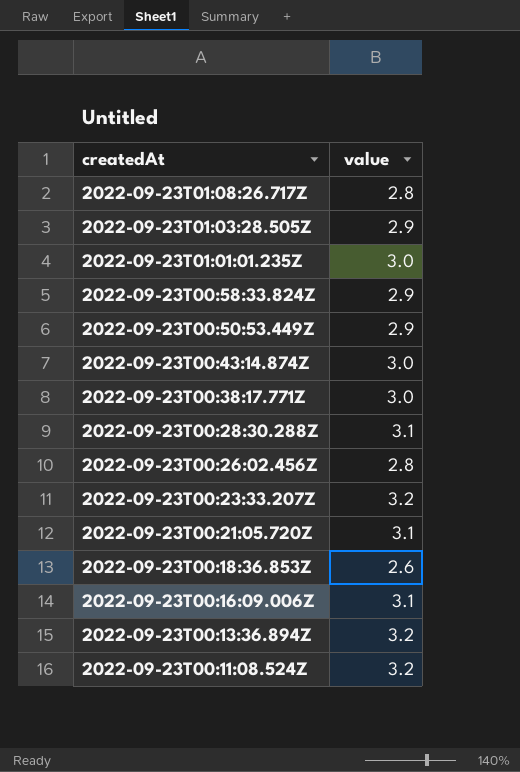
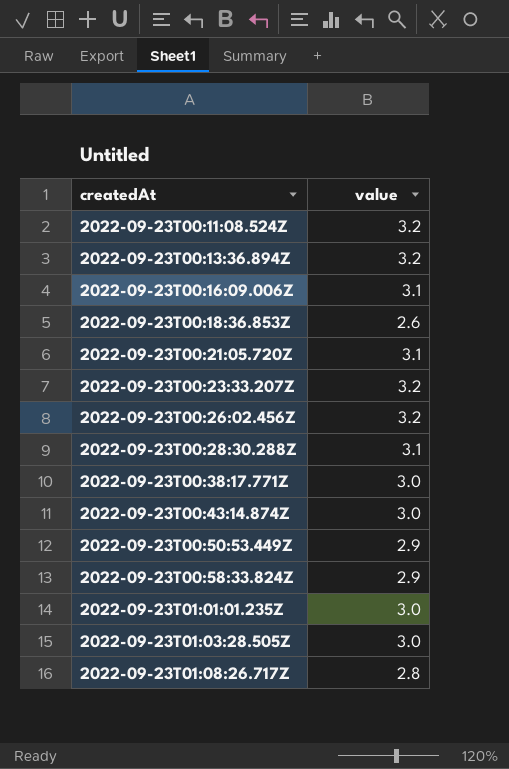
row order: createdAt descending -> createdAt ascending
2022-09-23T00:26:02.456Z | value: 2.8 -> 3.2
2022-09-23T01:03:28.505Z | value: 2.9 -> 3.0

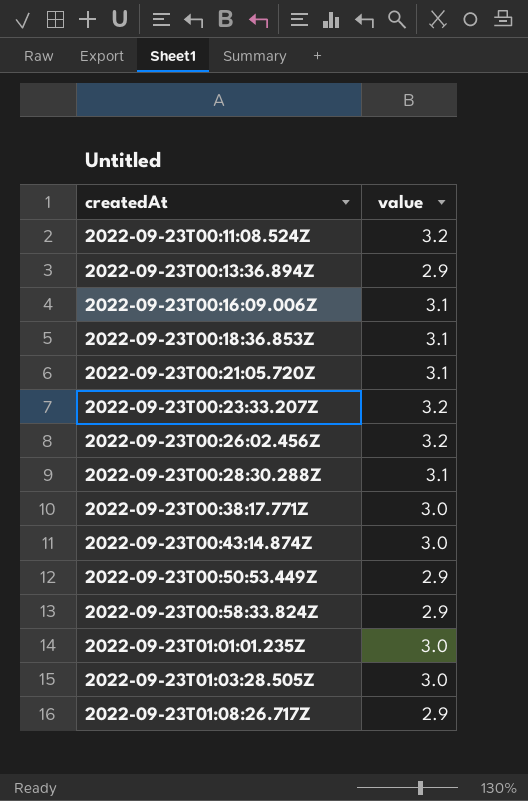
2022-09-23T00:13:36.894Z | value: 3.2 -> 2.9
2022-09-23T00:18:36.853Z | value: 2.6 -> 3.1
2022-09-23T01:08:26.717Z | value: 2.8 -> 2.9

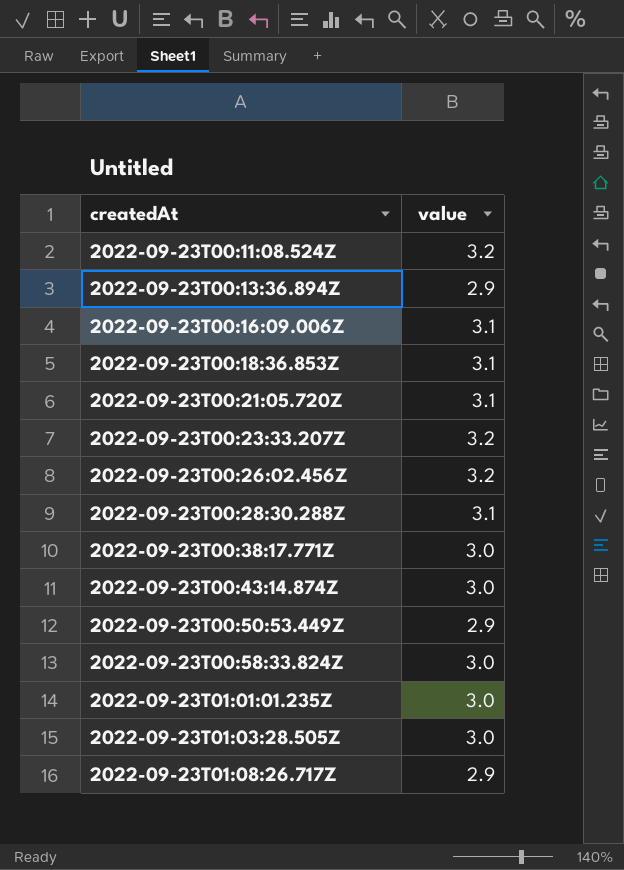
2022-09-23T00:58:33.824Z | value: 2.9 -> 3.0

